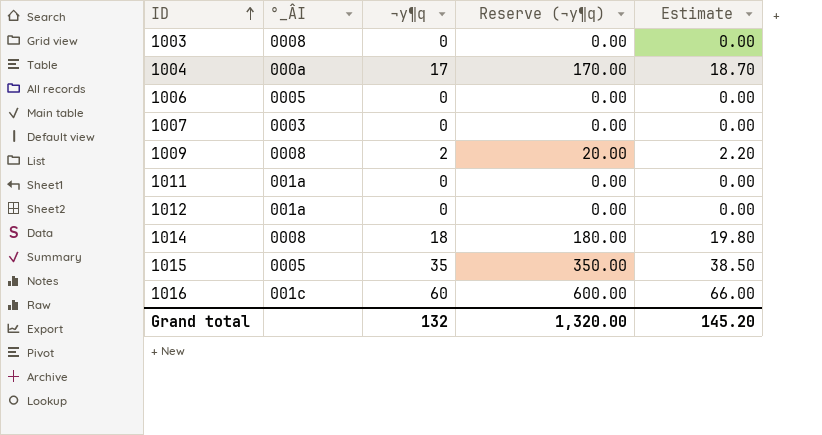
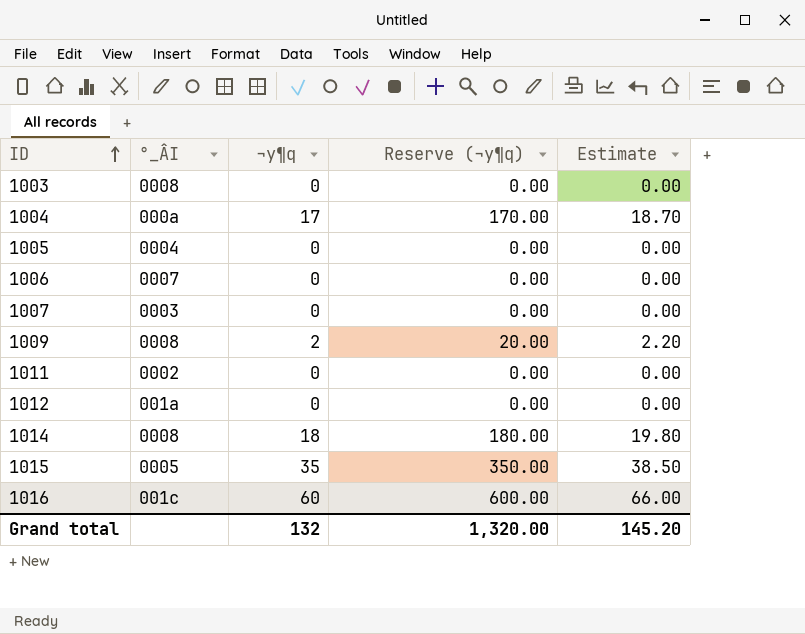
row 1005: none -> 0004 | 0 | 0.00 | 0.00
1006 | °_ÂI: 0005 -> 0007
1011 | °_ÂI: 001a -> 0002

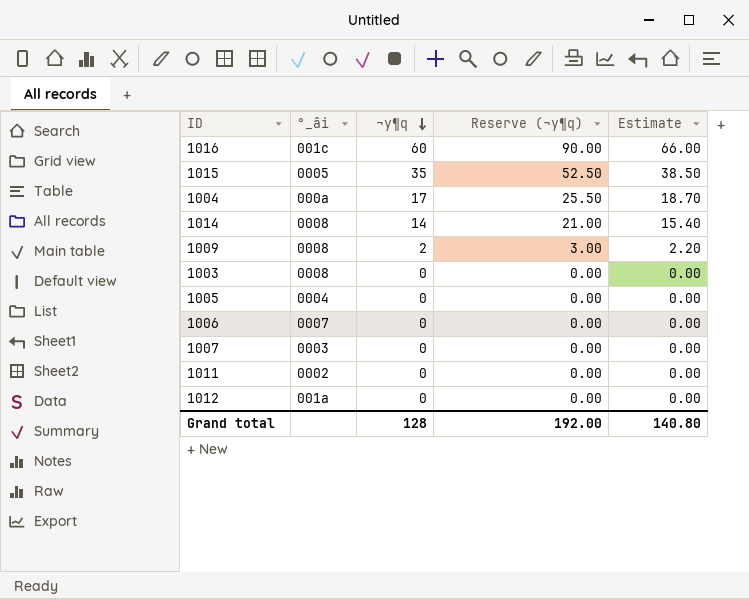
row order: ID ascending -> ¬y¶q descending
column name: °_ÂI -> °_âi
column Reserve (¬y¶q) | formula: [¬y¶q] * 10 -> [¬y¶q] * 1.5
1014 | ¬y¶q: 18 -> 14
1014 | Estimate: 19.80 -> 15.40
Grand total | ¬y¶q: 132 -> 128
Grand total | Reserve (¬y¶q): 1,320.00 -> 192.00
Grand total | Estimate: 145.20 -> 140.80

